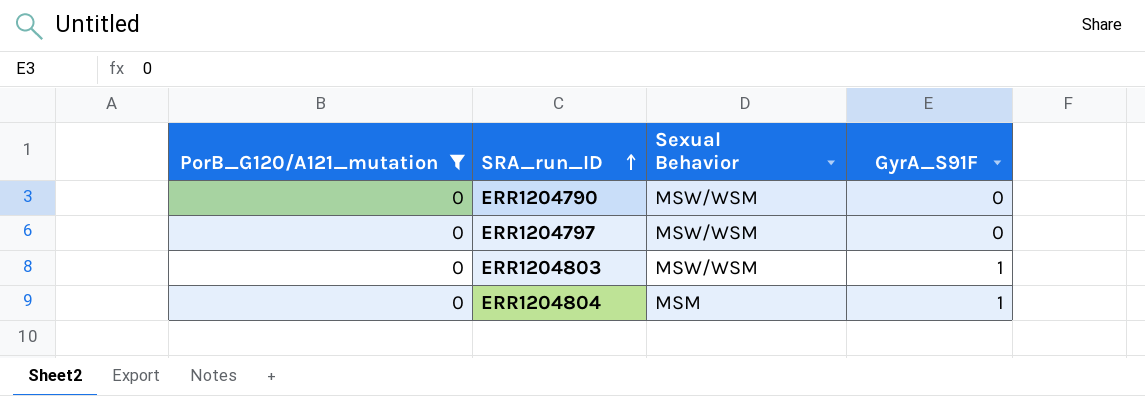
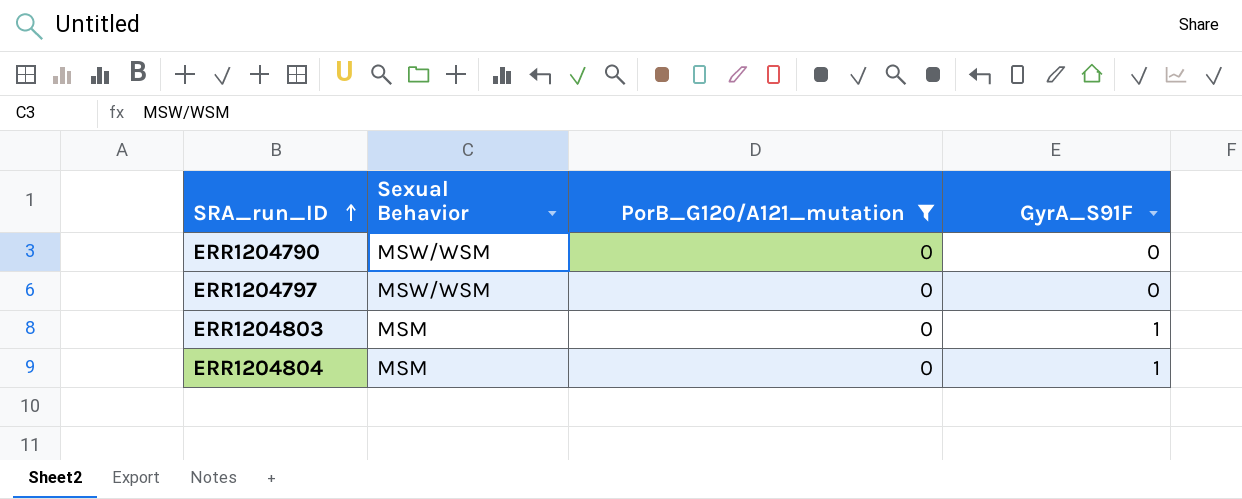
column PorB_G120/A121_mutation | position: 1 -> 3
ERR1204803 | Sexual Behavior: MSW/WSM -> MSM

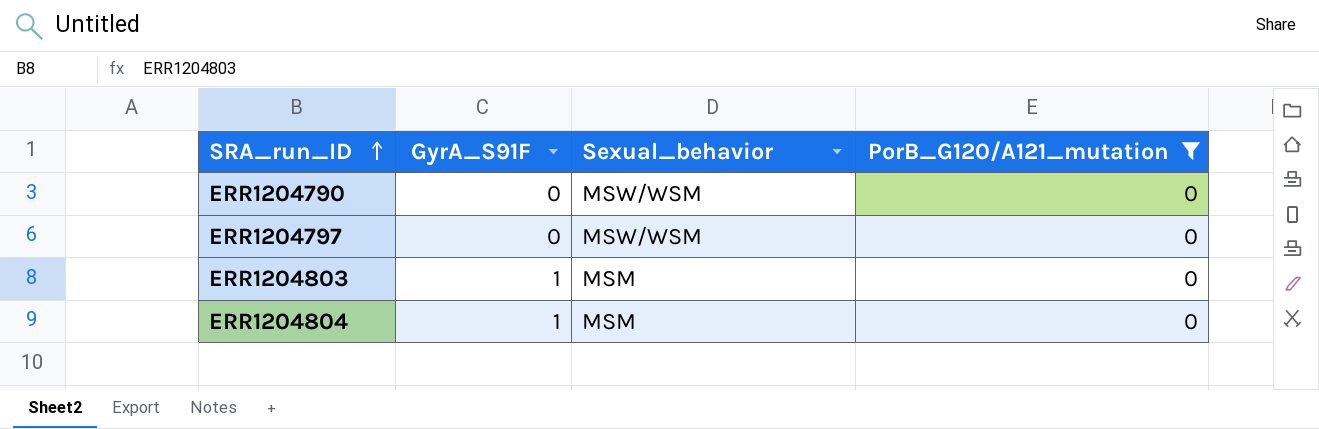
column GyrA_S91F | position: 4 -> 2
column name: Sexual Behavior -> Sexual_behavior

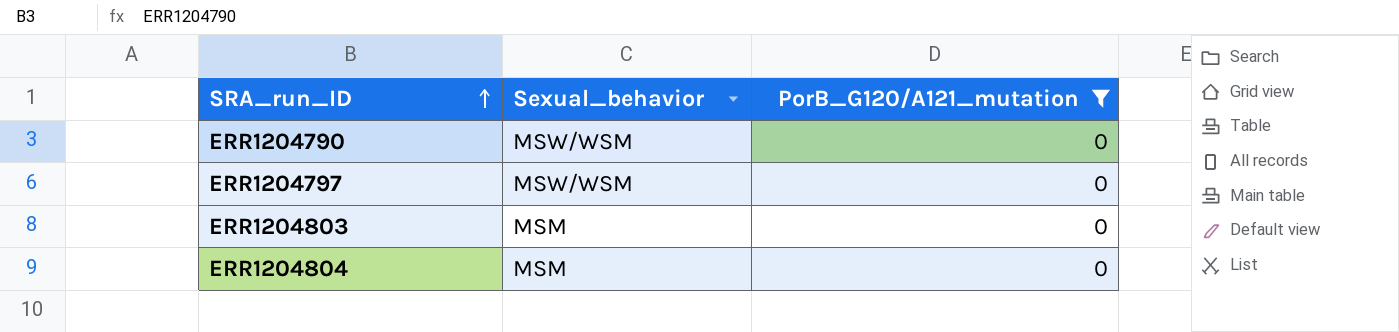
column GyrA_S91F | position: 2 -> none

